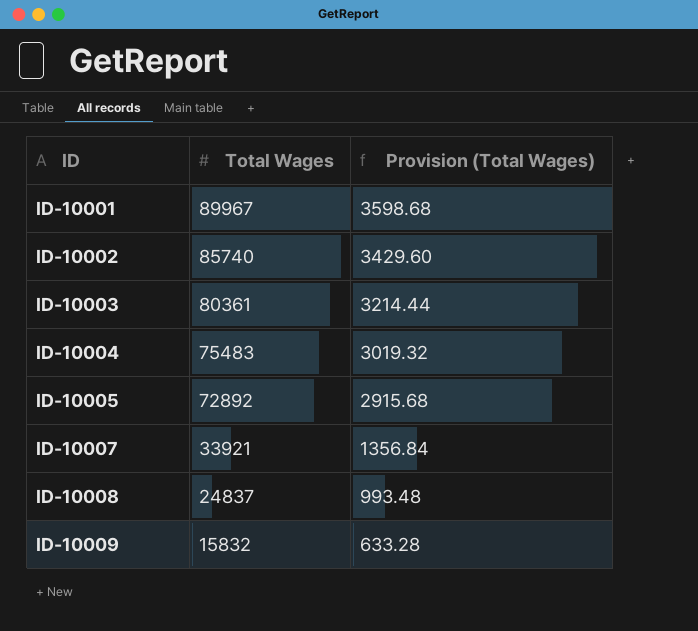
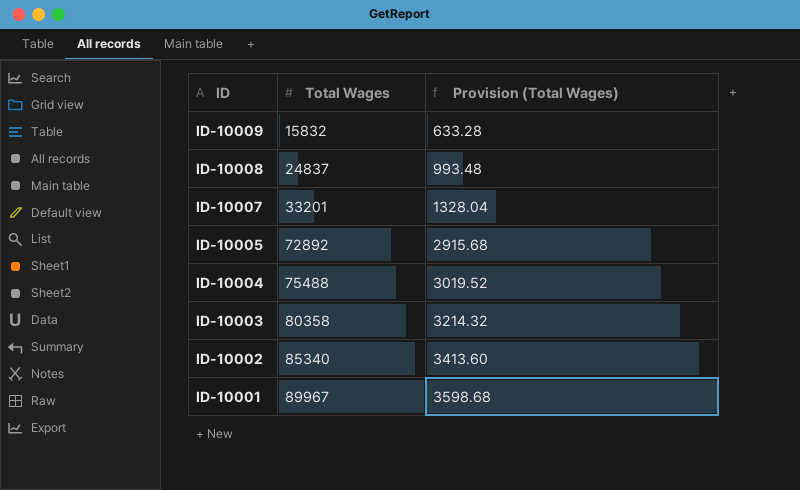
row order: ID ascending -> ID descending
ID-10007 | Total Wages: 33921 -> 33201
ID-10007 | Provision (Total Wages): 1356.84 -> 1328.04
ID-10004 | Total Wages: 75483 -> 75488
ID-10004 | Provision (Total Wages): 3019.32 -> 3019.52
ID-10003 | Total Wages: 80361 -> 80358
ID-10003 | Provision (Total Wages): 3214.44 -> 3214.32
ID-10002 | Total Wages: 85740 -> 85340
ID-10002 | Provision (Total Wages): 3429.60 -> 3413.60

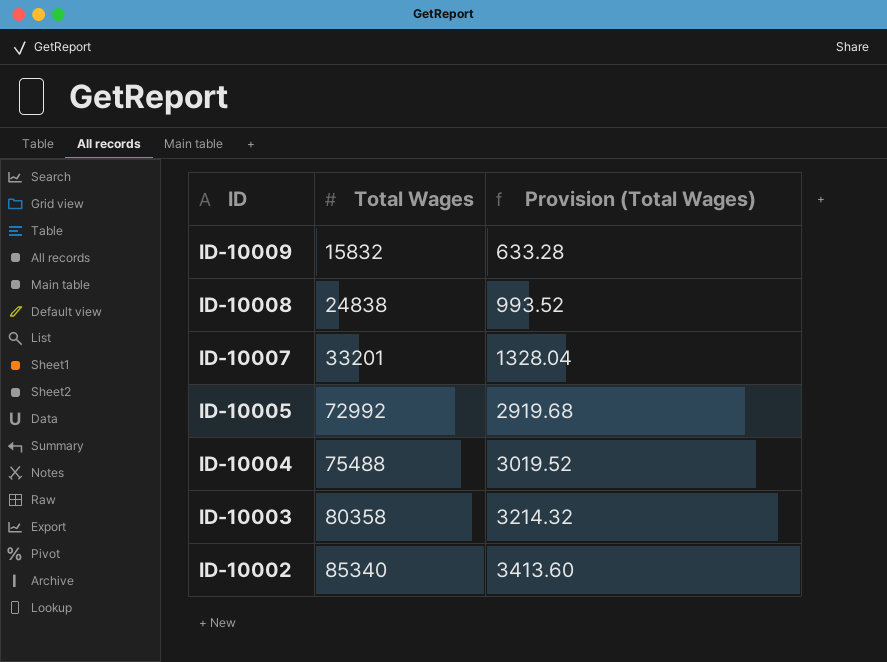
row ID-10001: 89967 | 3598.68 -> none
ID-10008 | Total Wages: 24837 -> 24838
ID-10008 | Provision (Total Wages): 993.48 -> 993.52
ID-10005 | Total Wages: 72892 -> 72992
ID-10005 | Provision (Total Wages): 2915.68 -> 2919.68

